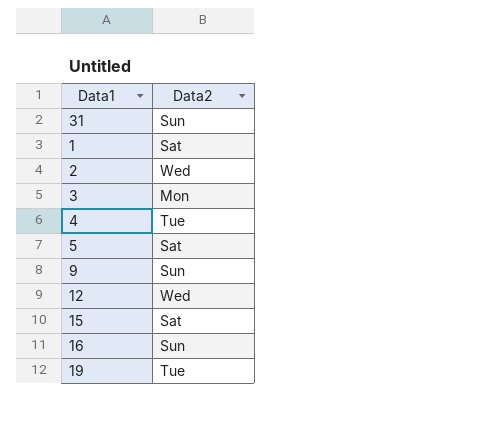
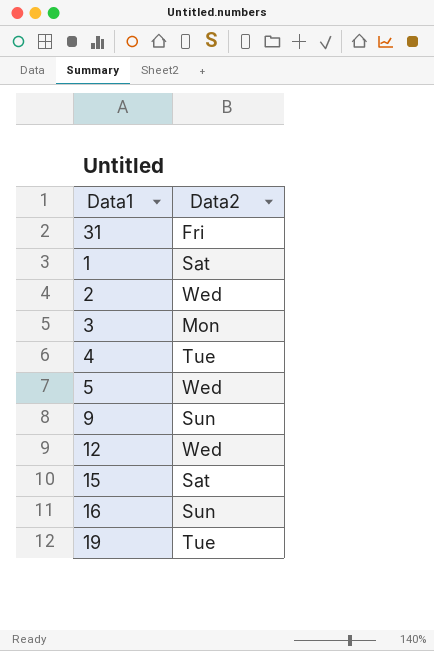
31 | Data2: Sun -> Fri
5 | Data2: Sat -> Wed

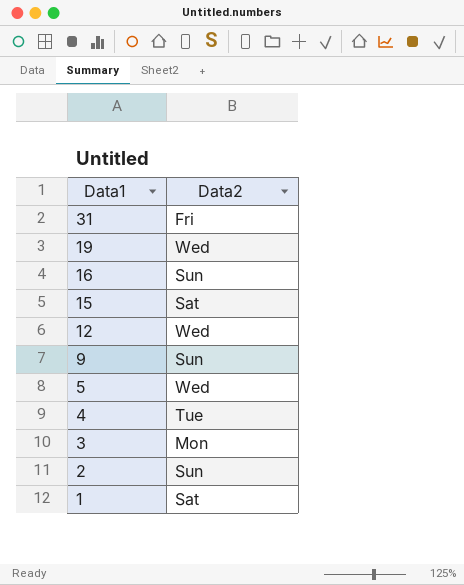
row order: none -> Data1 descending
19 | Data2: Tue -> Wed
2 | Data2: Wed -> Sun

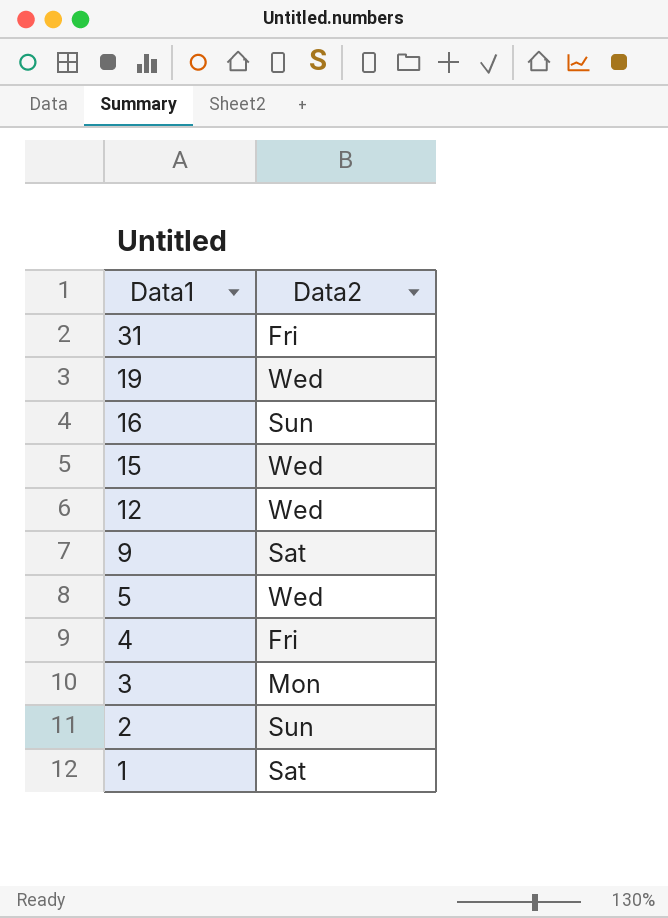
15 | Data2: Sat -> Wed
9 | Data2: Sun -> Sat
4 | Data2: Tue -> Fri

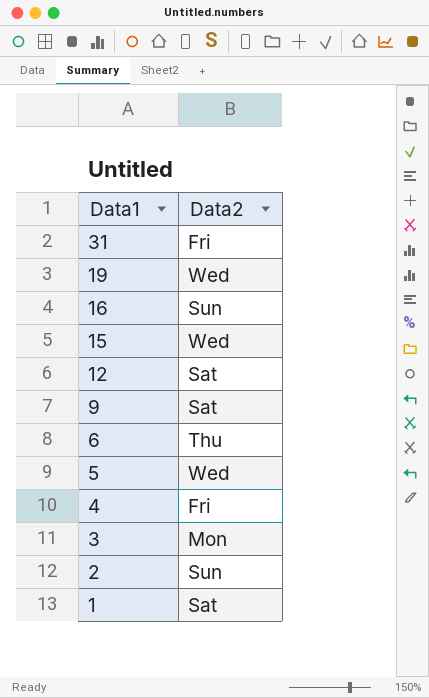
12 | Data2: Wed -> Sat
row 6: none -> Thu

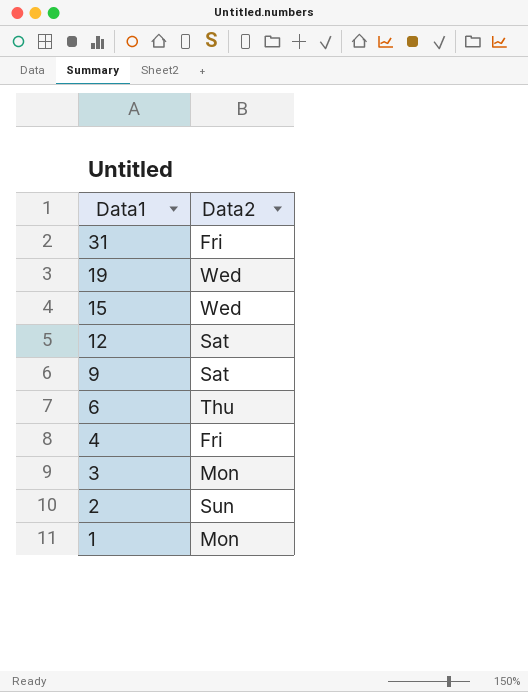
row 16: Sun -> none
row 5: Wed -> none
1 | Data2: Sat -> Mon

